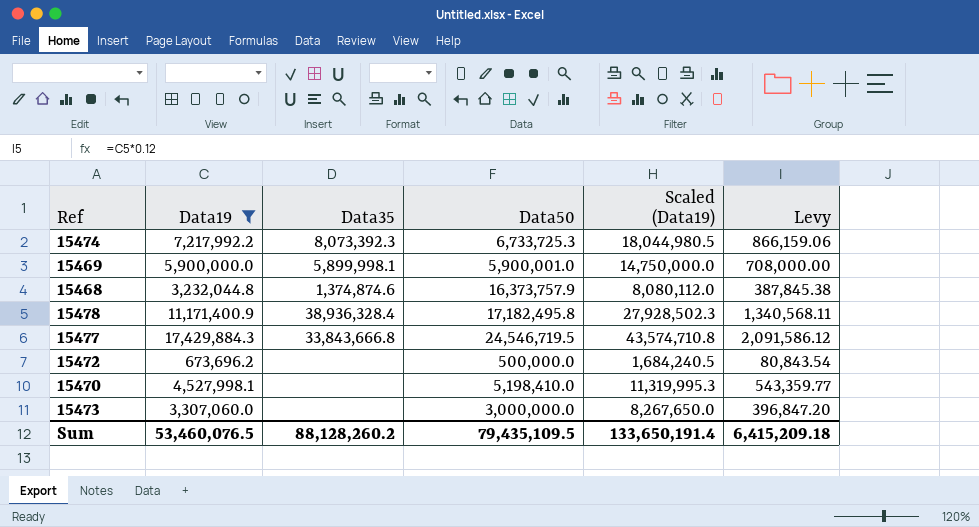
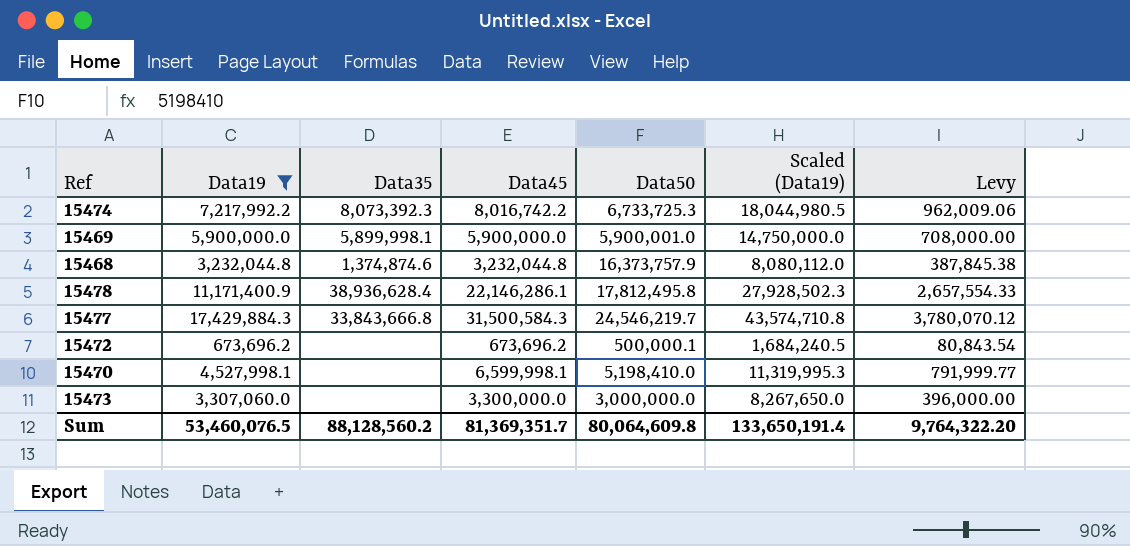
column Data45 | position: none -> 4
column Levy | formula: [Data19] * 0.12 -> [Data45] * 0.12
15478 | Data35: 38,936,328.4 -> 38,936,628.4
15478 | Data50: 17,182,495.8 -> 17,812,495.8
15477 | Data50: 24,546,719.5 -> 24,546,219.7
15472 | Data50: 500,000.0 -> 500,000.1
Sum | Data35: 88,128,260.2 -> 88,128,560.2
Sum | Data50: 79,435,109.5 -> 80,064,609.8
Sum | Levy: 6,415,209.18 -> 9,764,322.20

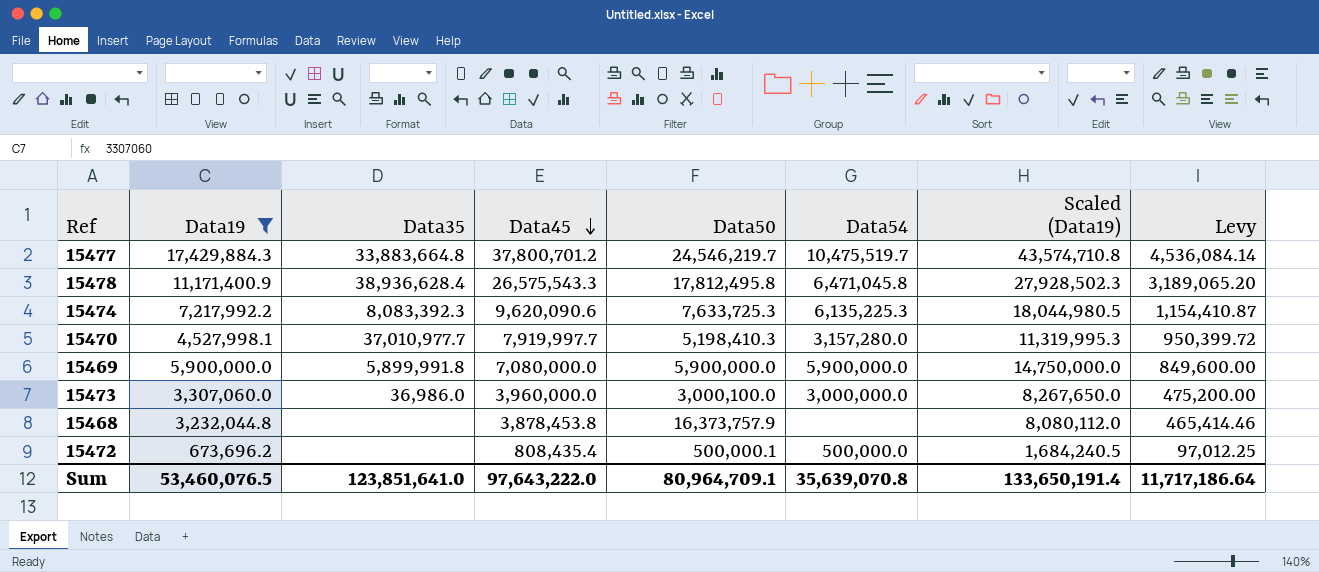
row order: none -> Data45 descending
column Data54 | position: none -> 6
15477 | Data35: 33,843,666.8 -> 33,883,664.8
15477 | Data45: 31,500,584.3 -> 37,800,701.2
15477 | Levy: 3,780,070.12 -> 4,536,084.14
15478 | Data45: 22,146,286.1 -> 26,575,543.3
15478 | Levy: 2,657,554.33 -> 3,189,065.20
15474 | Data35: 8,073,392.3 -> 8,083,392.3
15474 | Data45: 8,016,742.2 -> 9,620,090.6
15474 | Data50: 6,733,725.3 -> 7,633,725.3
15474 | Levy: 962,009.06 -> 1,154,410.87
15470 | Data35: none -> 37,010,977.7
15470 | Data45: 6,599,998.1 -> 7,919,997.7
15470 | Data50: 5,198,410.0 -> 5,198,410.3
15470 | Levy: 791,999.77 -> 950,399.72
15469 | Data35: 5,899,998.1 -> 5,899,991.8
15469 | Data45: 5,900,000.0 -> 7,080,000.0
15469 | Data50: 5,900,001.0 -> 5,900,000.0
15469 | Levy: 708,000.00 -> 849,600.00
15473 | Data35: none -> 36,986.0
15473 | Data45: 3,300,000.0 -> 3,960,000.0
15473 | Data50: 3,000,000.0 -> 3,000,100.0
15473 | Levy: 396,000.00 -> 475,200.00
15468 | Data35: 1,374,874.6 -> none
15468 | Data45: 3,232,044.8 -> 3,878,453.8
15468 | Levy: 387,845.38 -> 465,414.46
15472 | Data45: 673,696.2 -> 808,435.4
15472 | Levy: 80,843.54 -> 97,012.25
Sum | Data35: 88,128,560.2 -> 123,851,641.0
Sum | Data45: 81,369,351.7 -> 97,643,222.0
Sum | Data50: 80,064,609.8 -> 80,964,709.1
Sum | Levy: 9,764,322.20 -> 11,717,186.64

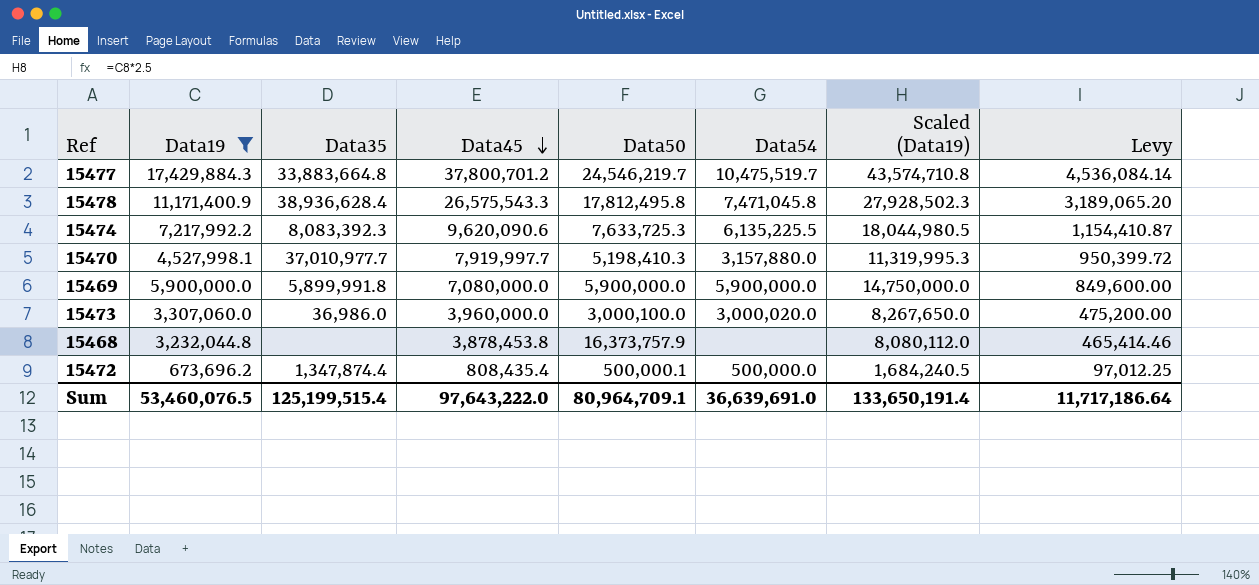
15478 | Data54: 6,471,045.8 -> 7,471,045.8
15474 | Data54: 6,135,225.3 -> 6,135,225.5
15470 | Data54: 3,157,280.0 -> 3,157,880.0
15473 | Data54: 3,000,000.0 -> 3,000,020.0
15472 | Data35: none -> 1,347,874.4
Sum | Data35: 123,851,641.0 -> 125,199,515.4
Sum | Data54: 35,639,070.8 -> 36,639,691.0

